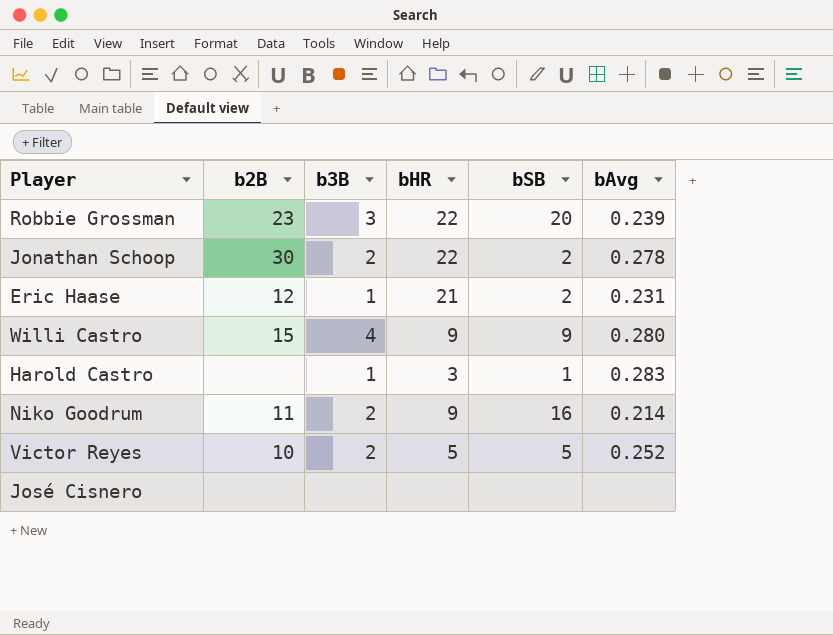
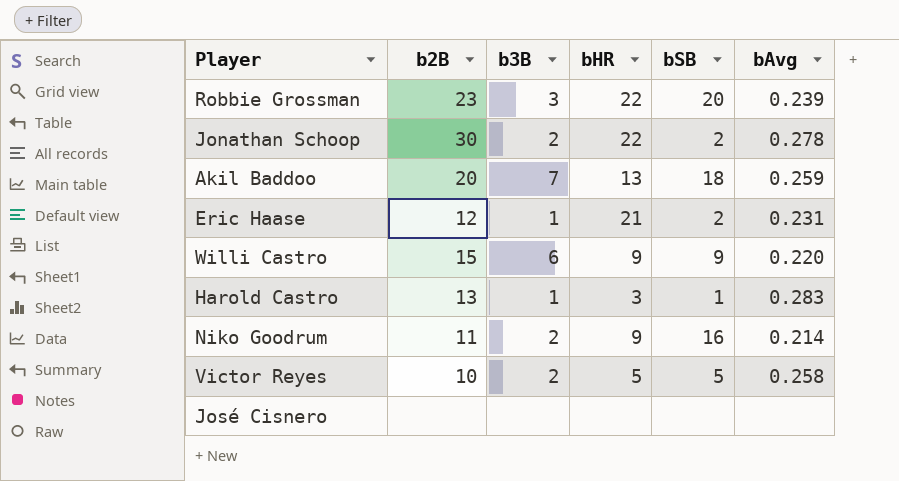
row Akil Baddoo: none -> 20 | 7 | 13 | 18 | 0.259
Willi Castro | b3B: 4 -> 6
Willi Castro | bAvg: 0.280 -> 0.220
Harold Castro | b2B: none -> 13
Victor Reyes | bAvg: 0.252 -> 0.258

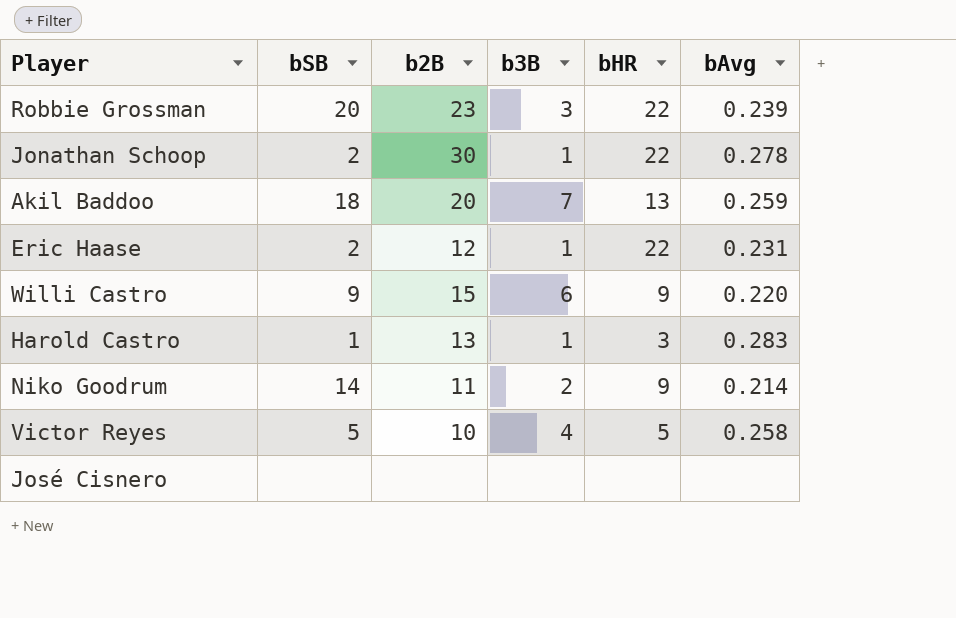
column bSB | position: 5 -> 2
Jonathan Schoop | b3B: 2 -> 1
Eric Haase | bHR: 21 -> 22
Niko Goodrum | bSB: 16 -> 14
Victor Reyes | b3B: 2 -> 4

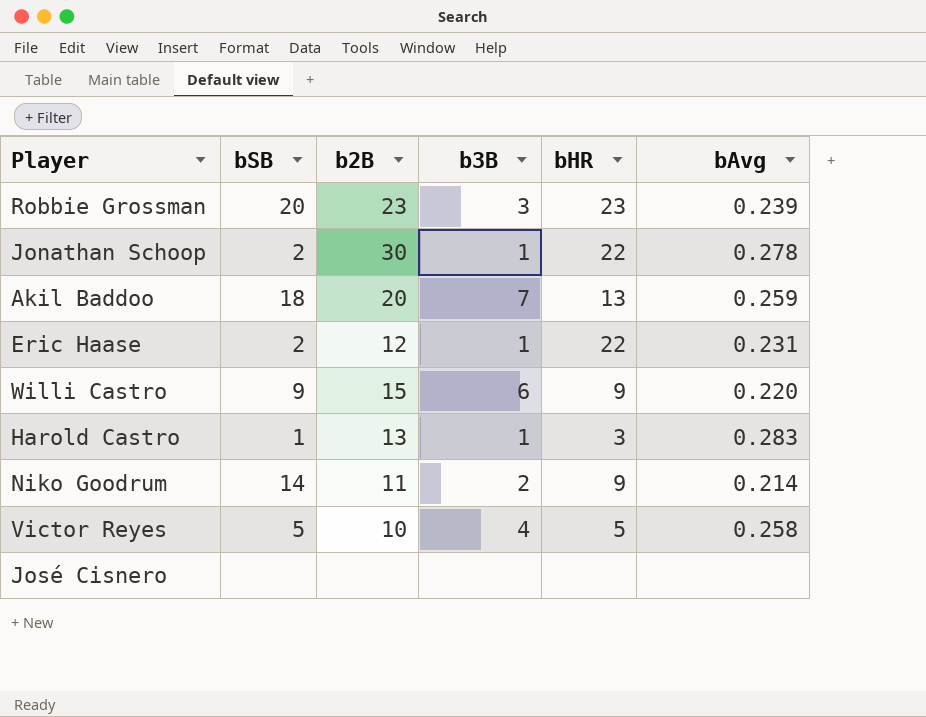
Robbie Grossman | bHR: 22 -> 23

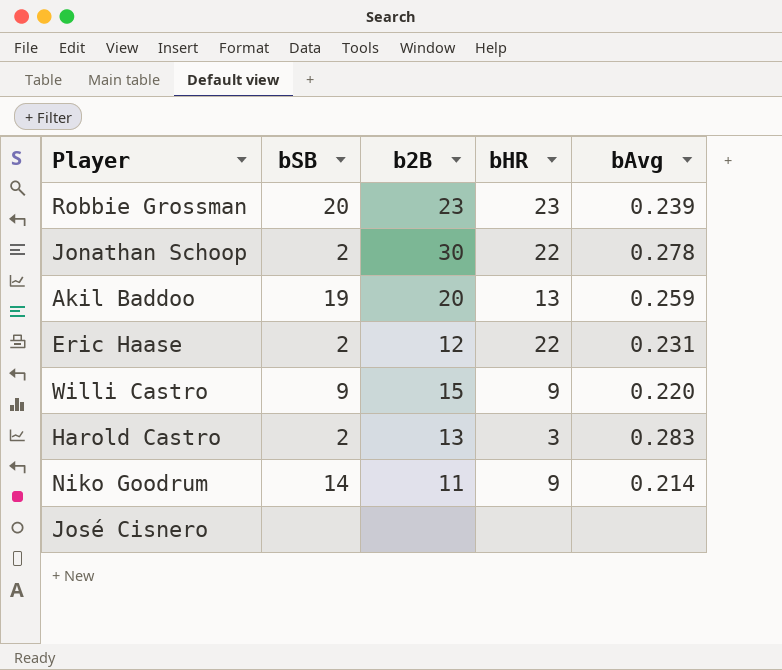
column b3B | position: 4 -> none
row Victor Reyes: 5 | 10 | 4 | 5 | 0.258 -> none
Akil Baddoo | bSB: 18 -> 19
Harold Castro | bSB: 1 -> 2

